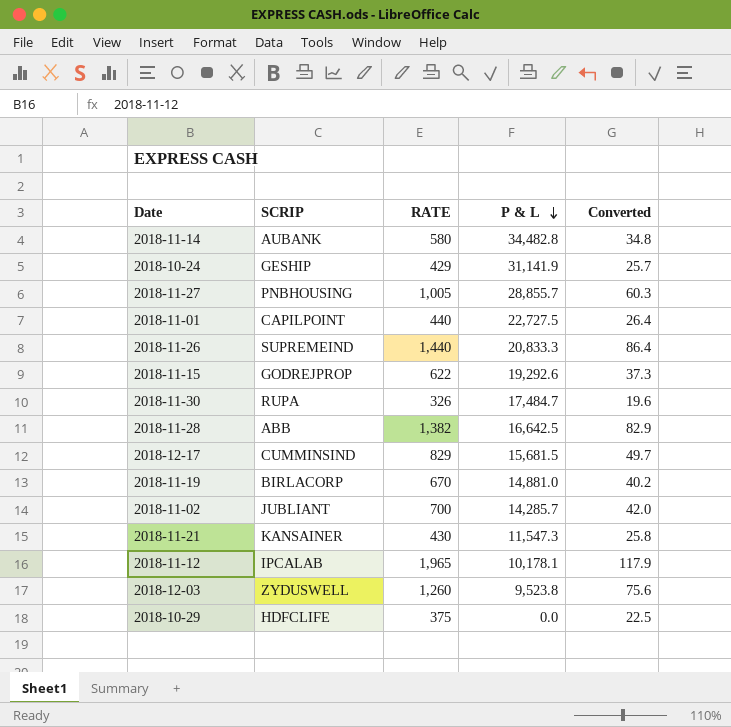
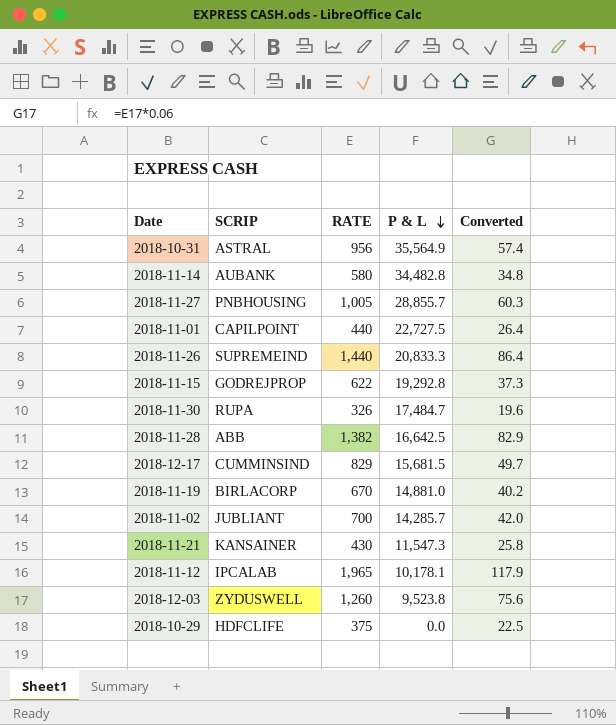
row 2018-10-24: GESHIP | 429 | 31,141.9 | 25.7 -> none
row 2018-10-31: none -> ASTRAL | 956 | 35,564.9 | 57.4
2018-11-15 | P & L: 19,292.6 -> 19,292.8

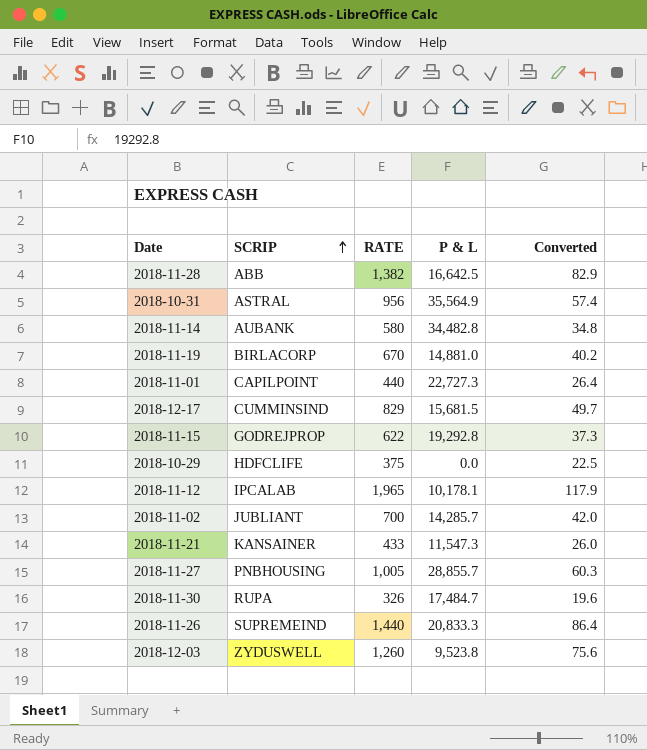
row order: P & L descending -> SCRIP ascending
2018-11-01 | P & L: 22,727.5 -> 22,727.3
2018-11-21 | RATE: 430 -> 433
2018-11-21 | Converted: 25.8 -> 26.0

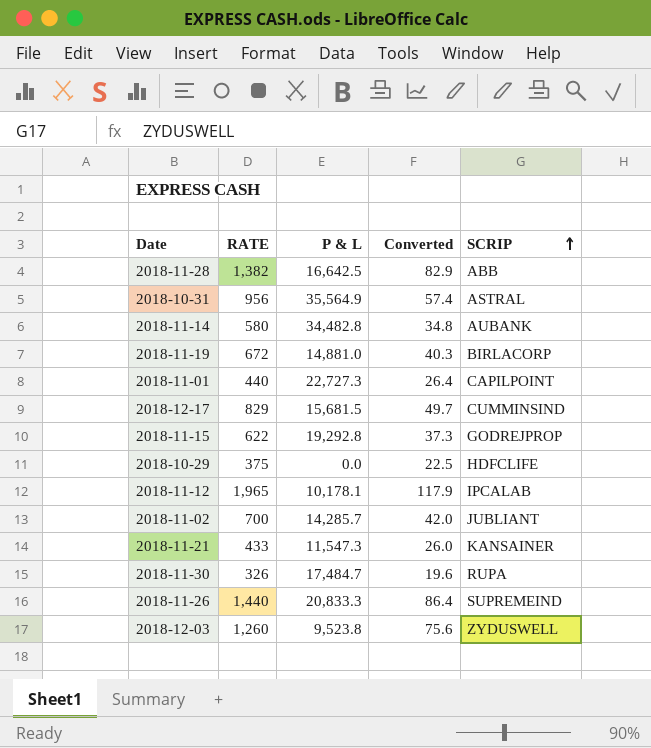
column SCRIP | position: 2 -> 5
row 2018-11-27: PNBHOUSING | 1,005 | 28,855.7 | 60.3 -> none
2018-11-19 | RATE: 670 -> 672
2018-11-19 | Converted: 40.2 -> 40.3

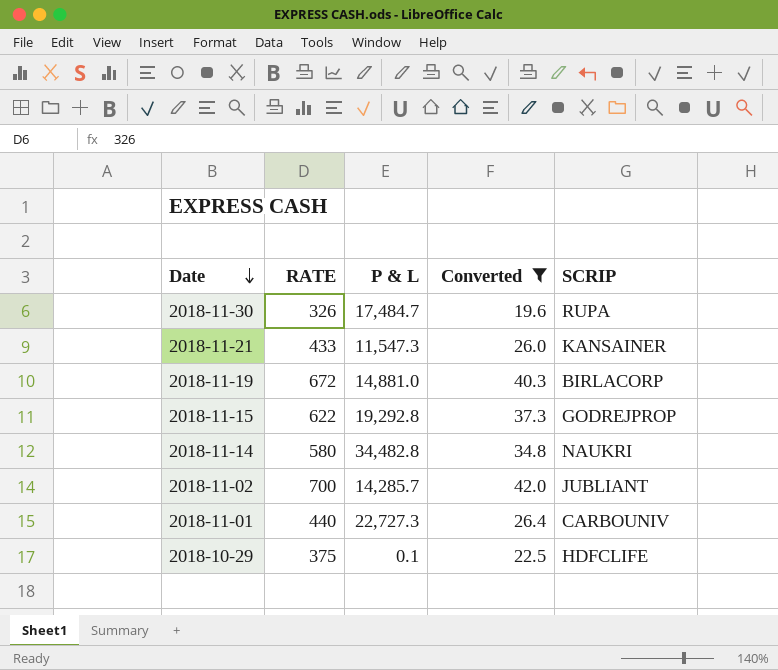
filter: none -> Converted <= 42.0
row order: SCRIP ascending -> Date descending
2018-11-14 | SCRIP: AUBANK -> NAUKRI
2018-11-01 | SCRIP: CAPILPOINT -> CARBOUNIV
2018-10-29 | P & L: 0.0 -> 0.1

